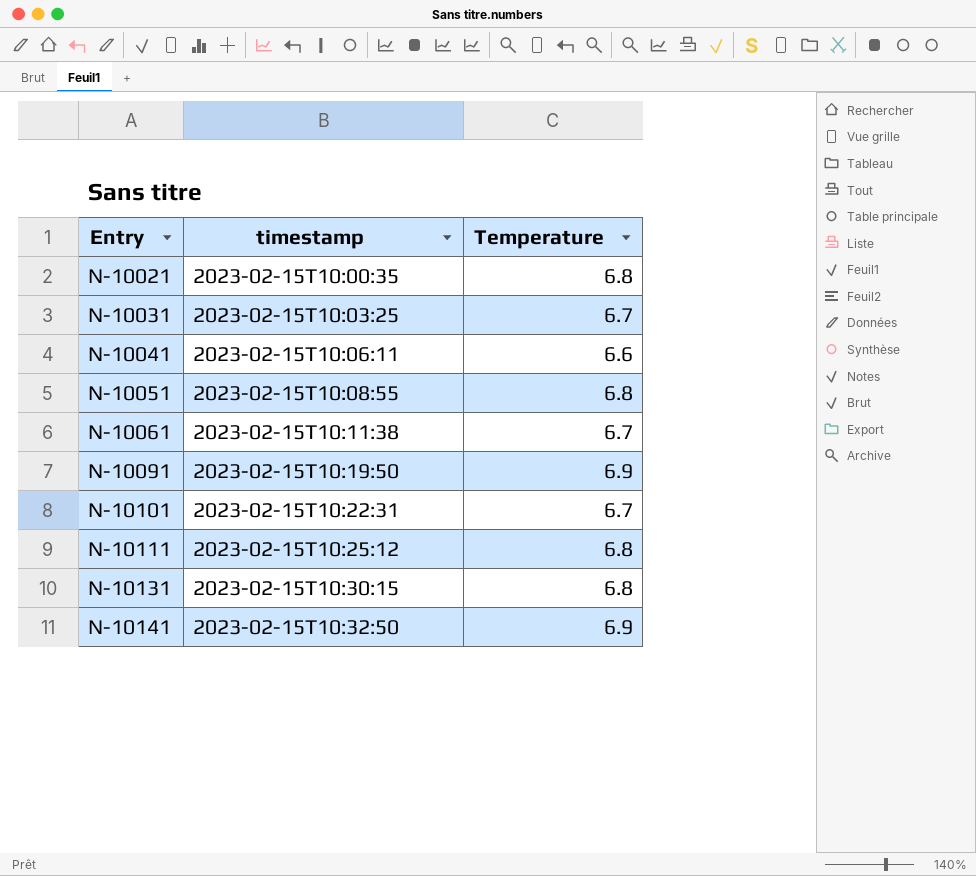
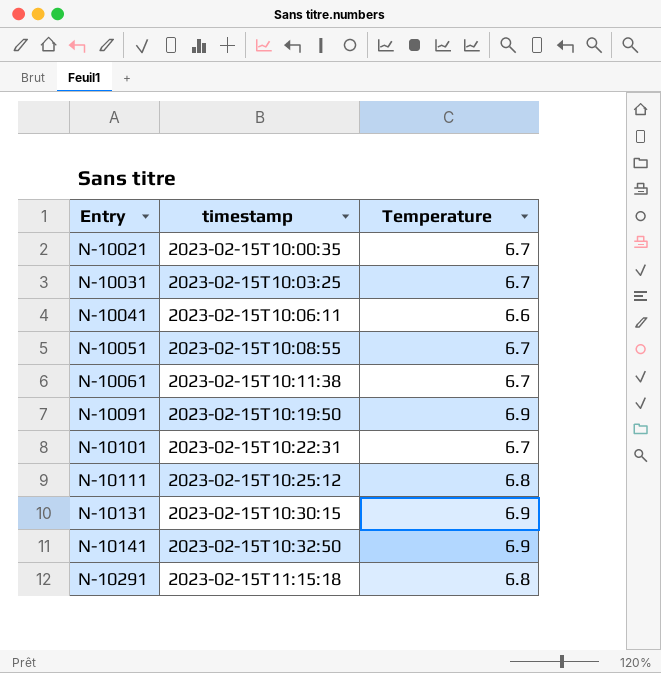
N-10021 | Temperature: 6.8 -> 6.7
N-10051 | Temperature: 6.8 -> 6.7
N-10131 | Temperature: 6.8 -> 6.9
row N-10291: none -> 2023-02-15T11:15:18 | 6.8

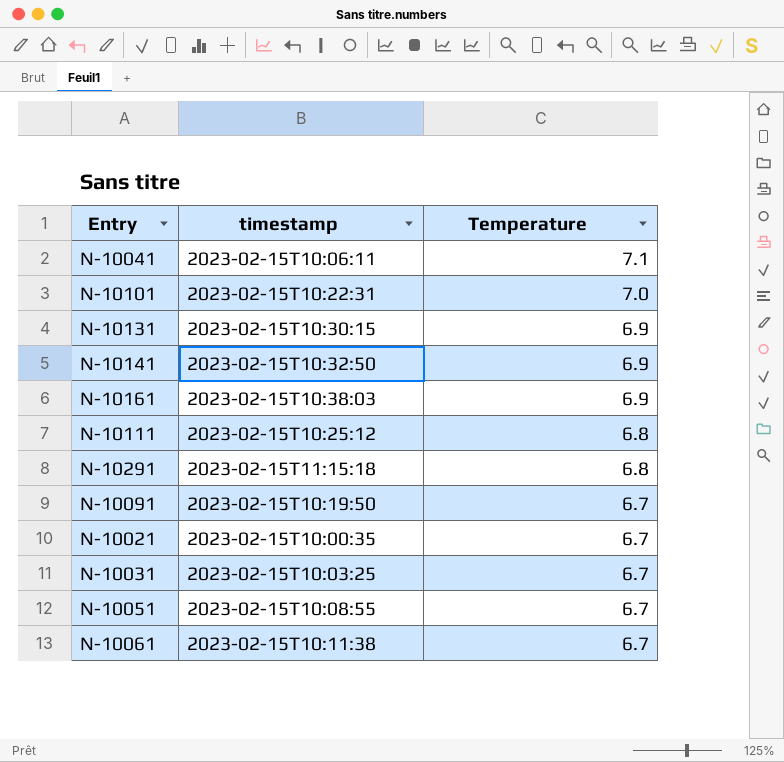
row order: Entry ascending -> Temperature descending
N-10041 | Temperature: 6.6 -> 7.1
N-10101 | Temperature: 6.7 -> 7.0
row N-10161: none -> 2023-02-15T10:38:03 | 6.9
N-10091 | Temperature: 6.9 -> 6.7

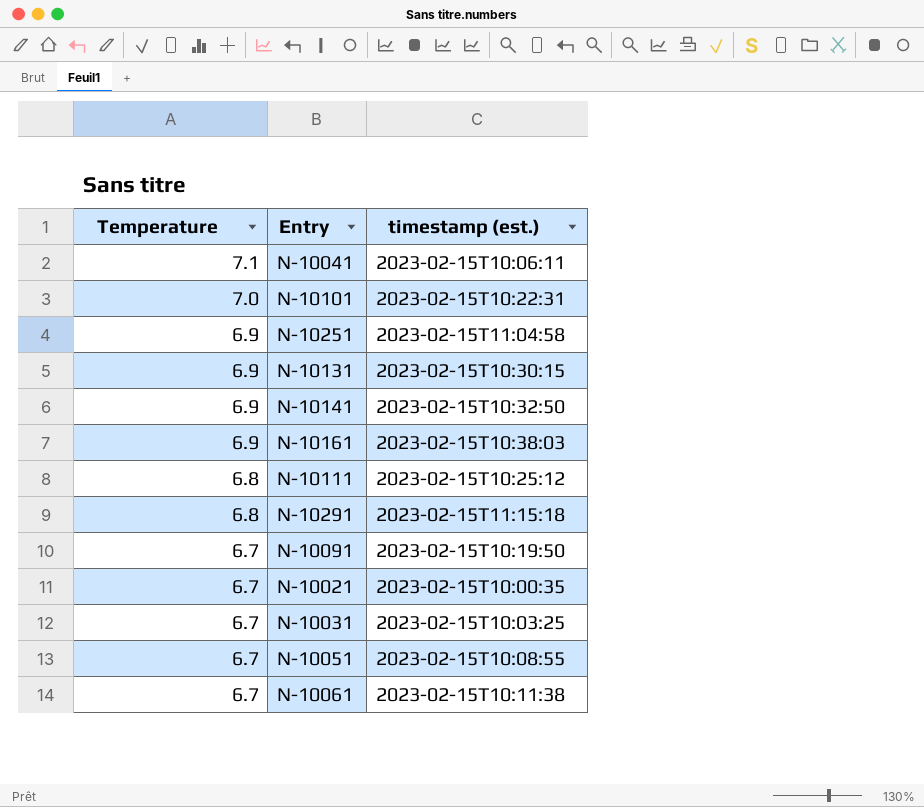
column Temperature | position: 3 -> 1
column name: timestamp -> timestamp (est.)
row N-10251: none -> 6.9 | 2023-02-15T11:04:58

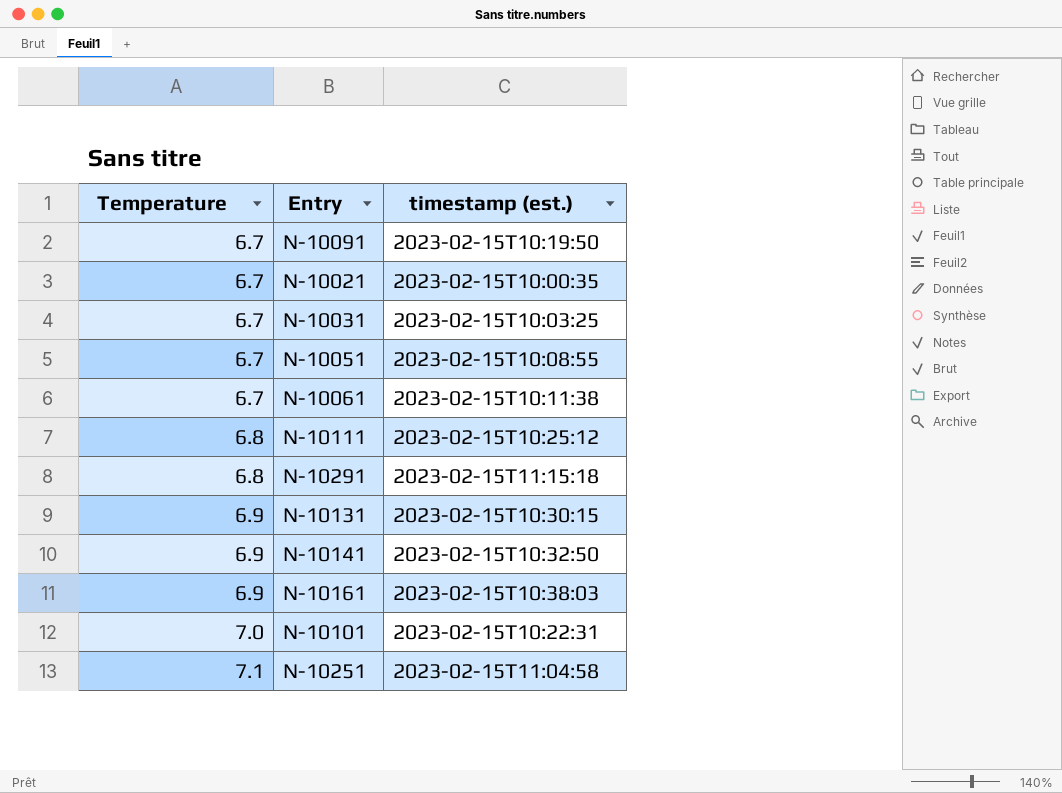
row order: Temperature descending -> Temperature ascending
row N-10041: 7.1 | 2023-02-15T10:06:11 -> none
N-10251 | Temperature: 6.9 -> 7.1

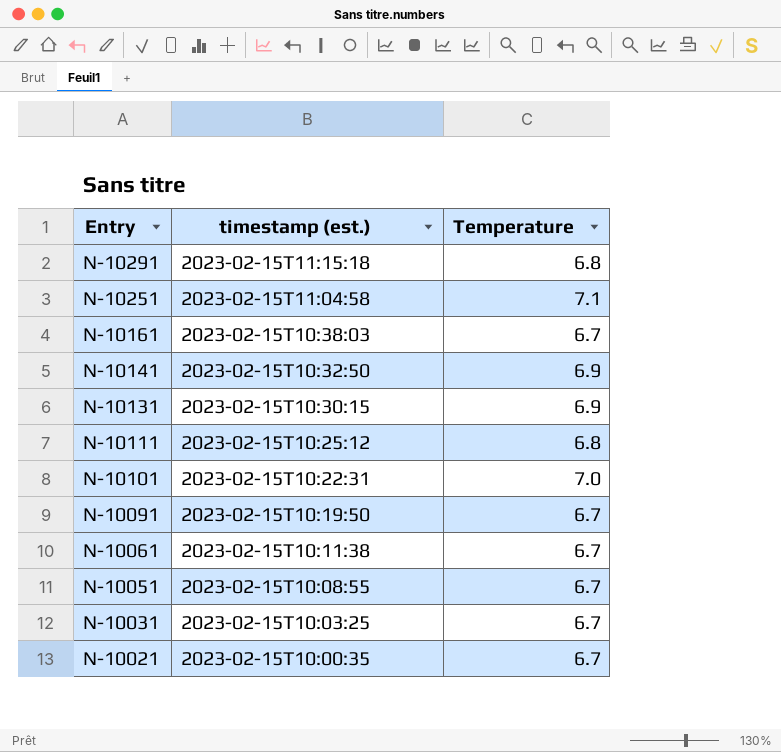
row order: Temperature ascending -> Entry descending
column Temperature | position: 1 -> 3
N-10161 | Temperature: 6.9 -> 6.7

